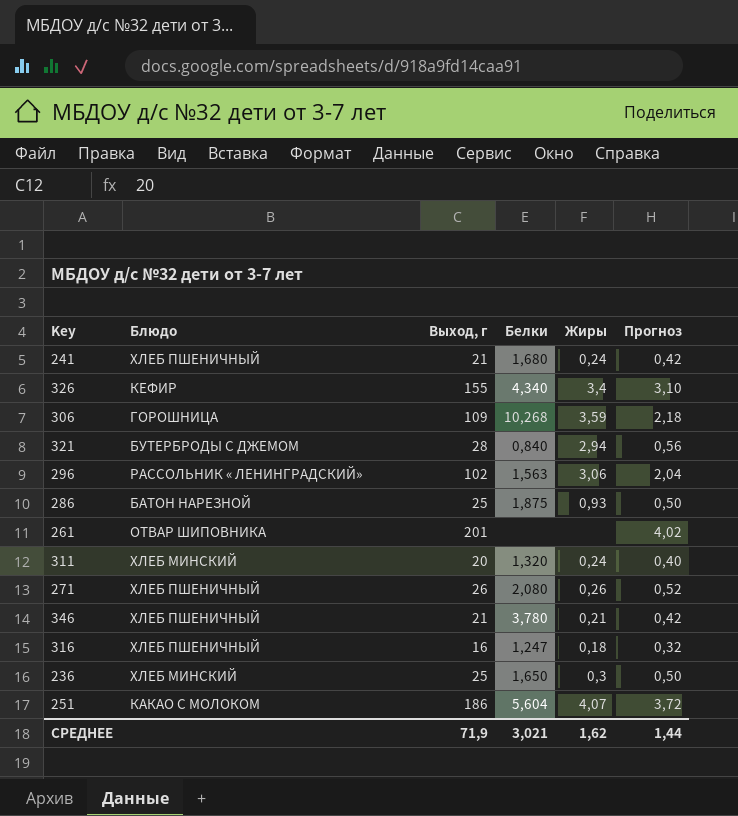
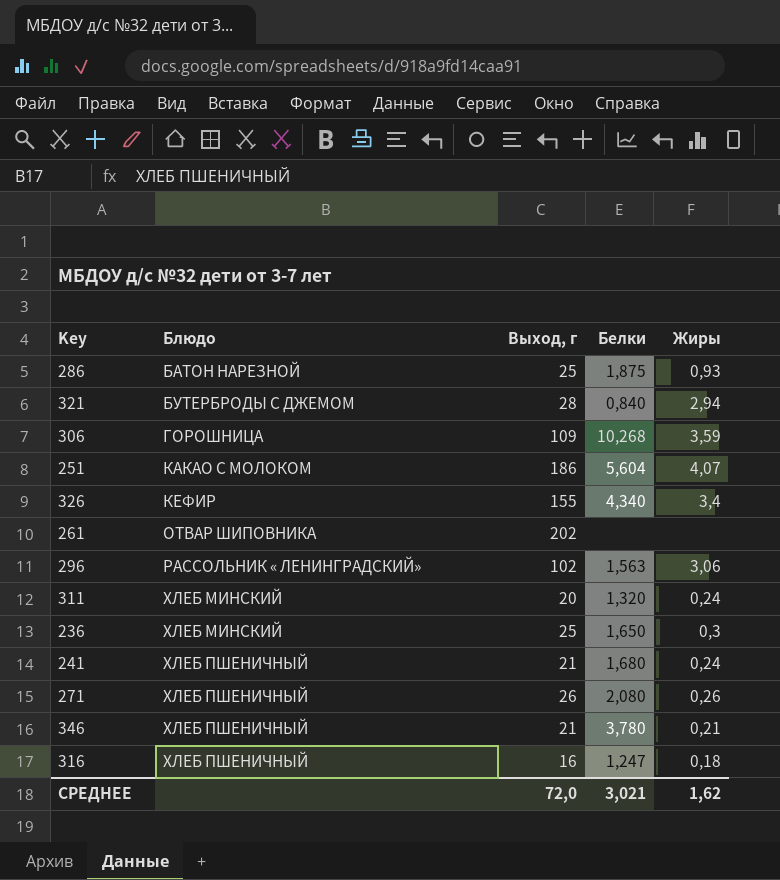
row order: none -> Блюдо ascending
column Прогноз | formula: [Выход, г] * 0,02 -> none
261 | Выход, г: 201 -> 202
СРЕДНЕЕ | Выход, г: 71,9 -> 72,0

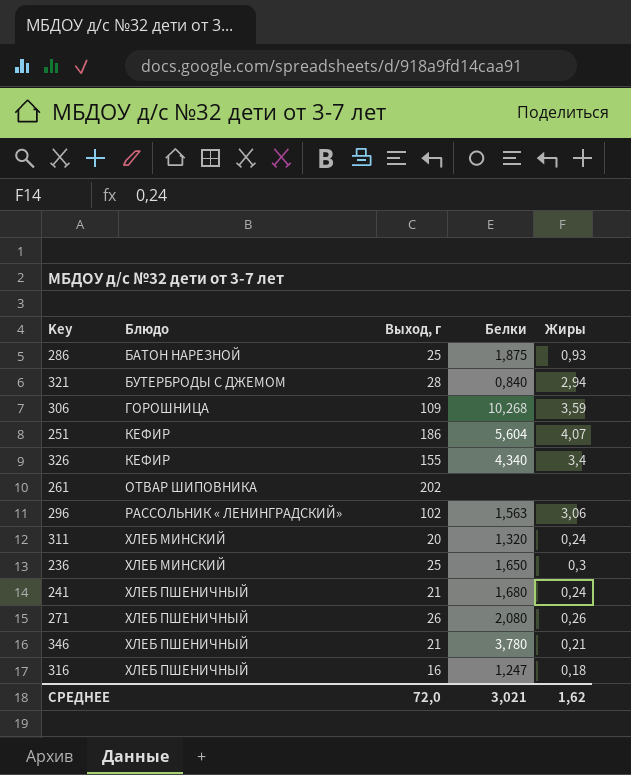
251 | Блюдо: КАКАО С МОЛОКОМ -> КЕФИР

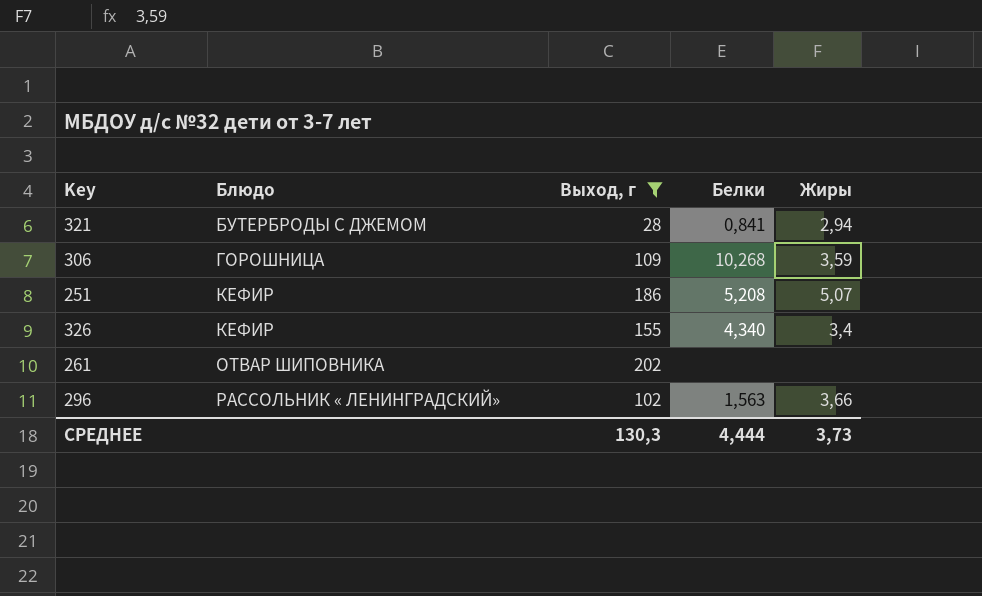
filter: none -> Выход, г >= 28
321 | Белки: 0,840 -> 0,841
251 | Белки: 5,604 -> 5,208
251 | Жиры: 4,07 -> 5,07
296 | Жиры: 3,06 -> 3,66
СРЕДНЕЕ | Выход, г: 72,0 -> 130,3
СРЕДНЕЕ | Белки: 3,021 -> 4,444
СРЕДНЕЕ | Жиры: 1,62 -> 3,73

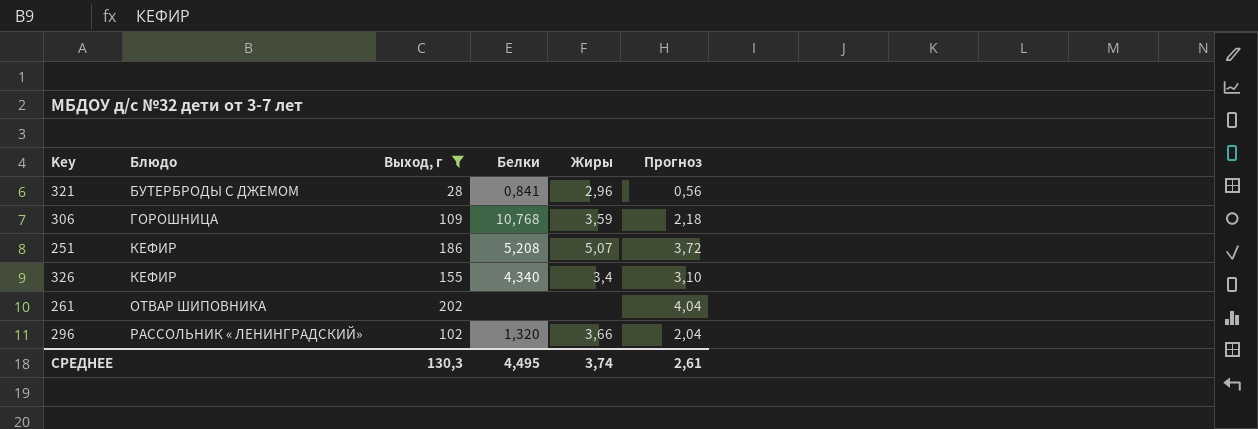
column Прогноз | formula: none -> [Выход, г] * 0,02
321 | Жиры: 2,94 -> 2,96
306 | Белки: 10,268 -> 10,768
296 | Белки: 1,563 -> 1,320
СРЕДНЕЕ | Белки: 4,444 -> 4,495
СРЕДНЕЕ | Жиры: 3,73 -> 3,74

